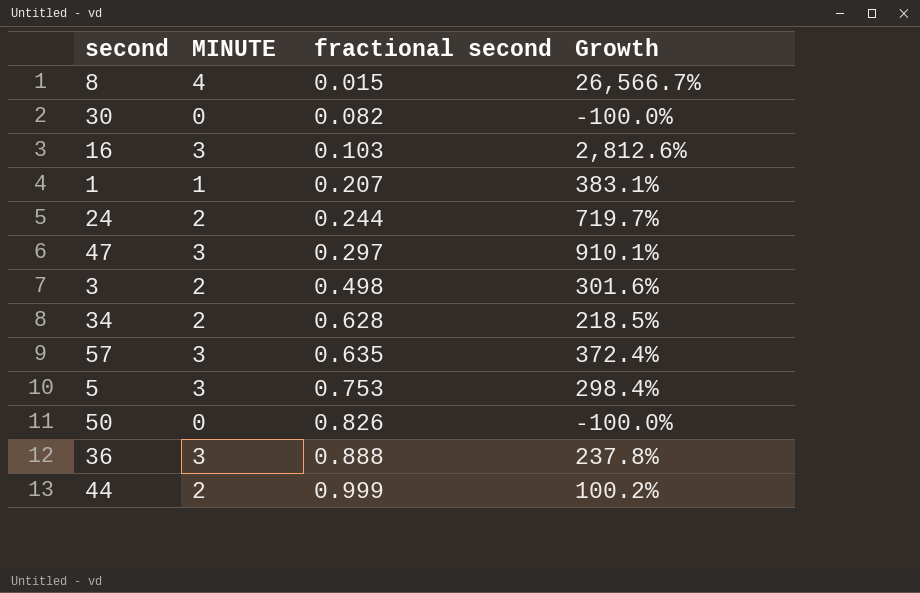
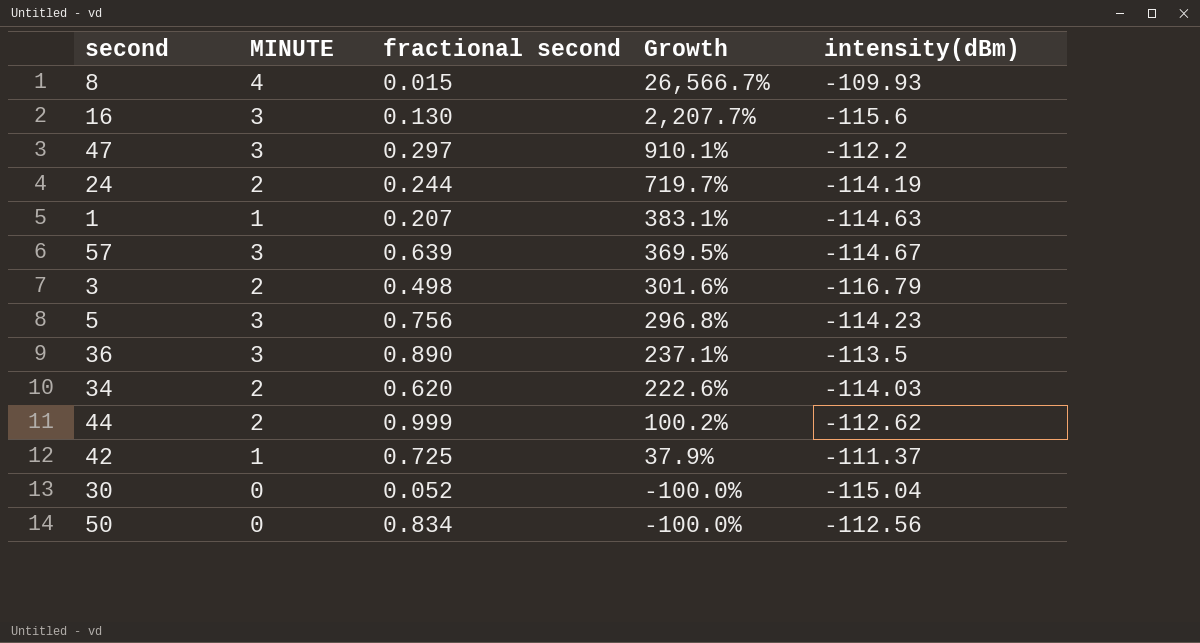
row order: fractional second ascending -> Growth descending
column intensity(dBm) | position: none -> 5
16 | fractional second: 0.103 -> 0.130
16 | Growth: 2,812.6% -> 2,207.7%
57 | fractional second: 0.635 -> 0.639
57 | Growth: 372.4% -> 369.5%
5 | fractional second: 0.753 -> 0.756
5 | Growth: 298.4% -> 296.8%
36 | fractional second: 0.888 -> 0.890
36 | Growth: 237.8% -> 237.1%
34 | fractional second: 0.628 -> 0.620
34 | Growth: 218.5% -> 222.6%
row 42: none -> 1 | 0.725 | 37.9% | -111.37
30 | fractional second: 0.082 -> 0.052
50 | fractional second: 0.826 -> 0.834

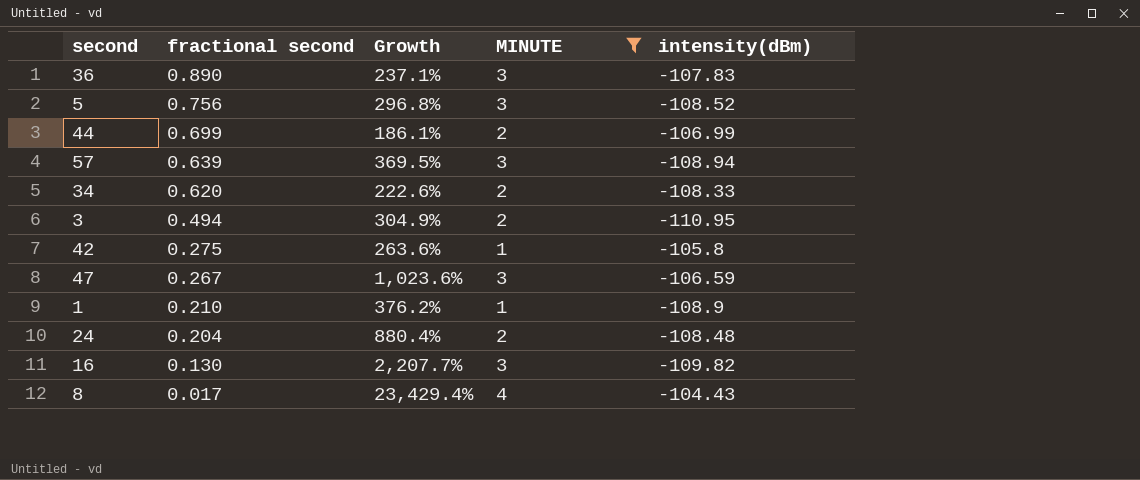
filter: none -> MINUTE != 0
row order: Growth descending -> fractional second descending
column MINUTE | position: 2 -> 4
36 | intensity(dBm): -113.5 -> -107.83
5 | intensity(dBm): -114.23 -> -108.52
44 | fractional second: 0.999 -> 0.699
44 | Growth: 100.2% -> 186.1%
44 | intensity(dBm): -112.62 -> -106.99
57 | intensity(dBm): -114.67 -> -108.94
34 | intensity(dBm): -114.03 -> -108.33
3 | fractional second: 0.498 -> 0.494
3 | Growth: 301.6% -> 304.9%
3 | intensity(dBm): -116.79 -> -110.95
42 | fractional second: 0.725 -> 0.275
42 | Growth: 37.9% -> 263.6%
42 | intensity(dBm): -111.37 -> -105.8
47 | fractional second: 0.297 -> 0.267
47 | Growth: 910.1% -> 1,023.6%
47 | intensity(dBm): -112.2 -> -106.59
1 | fractional second: 0.207 -> 0.210
1 | Growth: 383.1% -> 376.2%
1 | intensity(dBm): -114.63 -> -108.9
24 | fractional second: 0.244 -> 0.204
24 | Growth: 719.7% -> 880.4%
24 | intensity(dBm): -114.19 -> -108.48
16 | intensity(dBm): -115.6 -> -109.82
8 | fractional second: 0.015 -> 0.017
8 | Growth: 26,566.7% -> 23,429.4%
8 | intensity(dBm): -109.93 -> -104.43

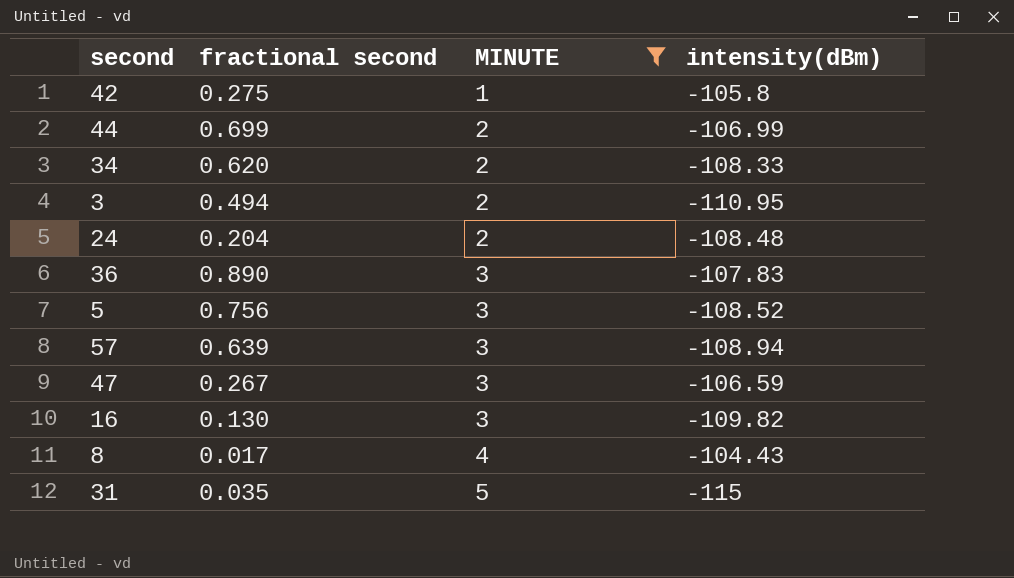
row order: fractional second descending -> MINUTE ascending
column Growth | formula: ([MINUTE] - [fractional second]) / [fractional second] -> none
row 1: 0.210 | 376.2% | 1 | -108.9 -> none
row 31: none -> 0.035 | 5 | -115

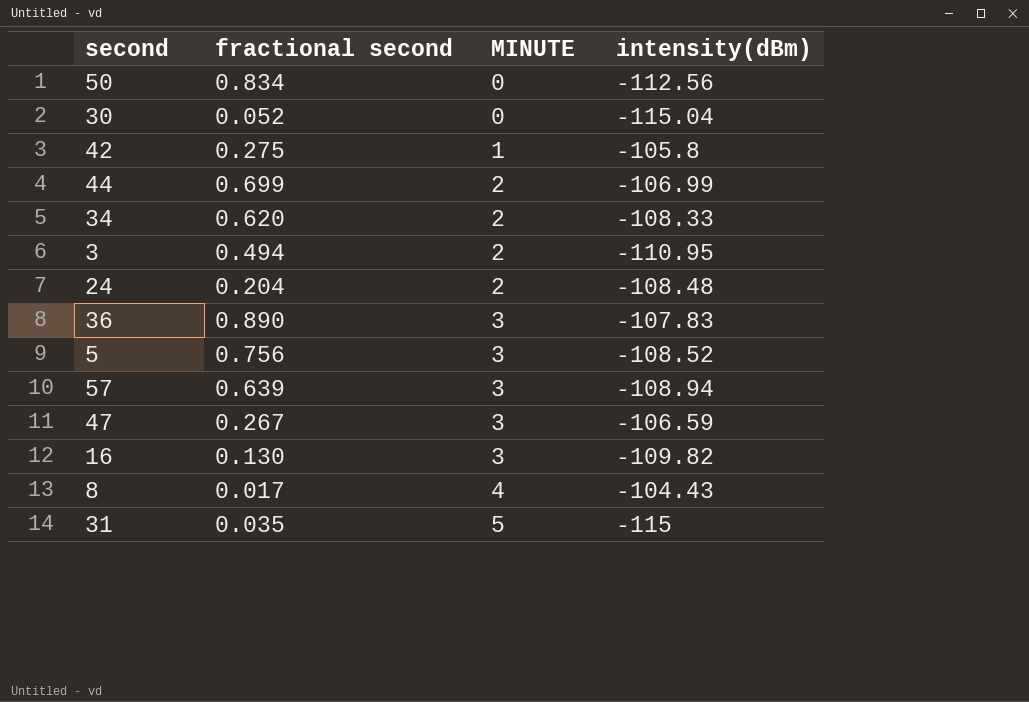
filter: MINUTE != 0 -> none

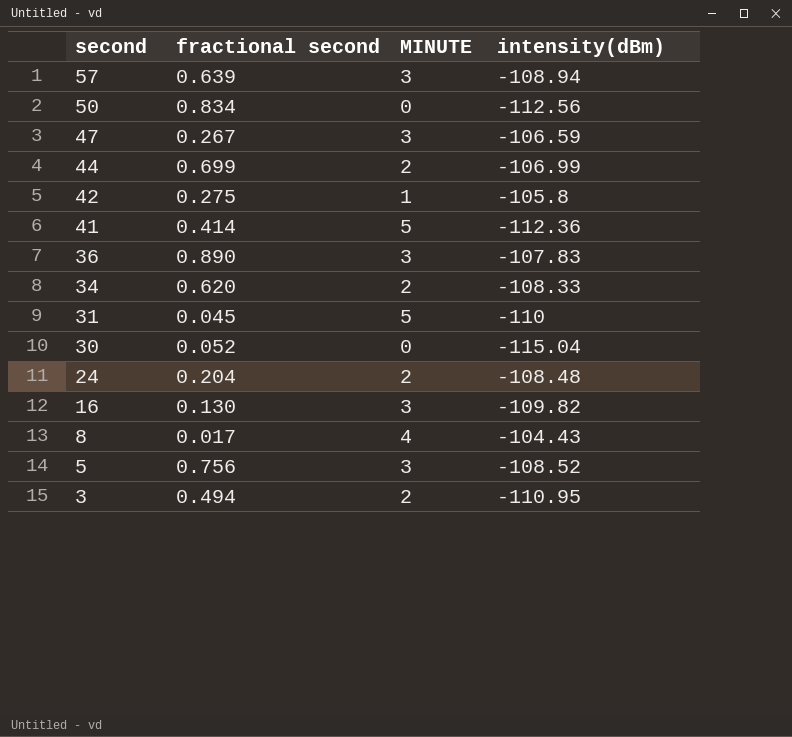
row order: MINUTE ascending -> second descending
row 41: none -> 0.414 | 5 | -112.36
31 | fractional second: 0.035 -> 0.045
31 | intensity(dBm): -115 -> -110

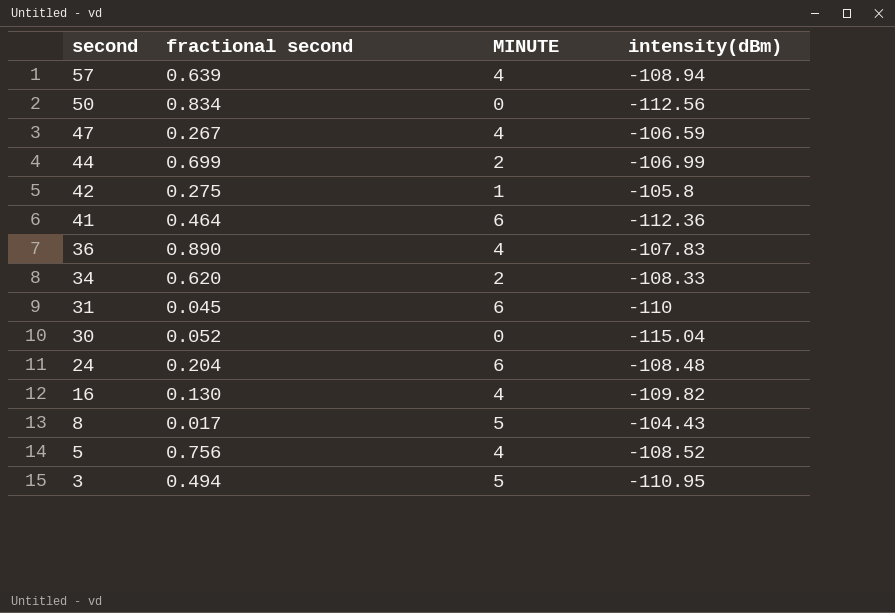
57 | MINUTE: 3 -> 4
47 | MINUTE: 3 -> 4
41 | fractional second: 0.414 -> 0.464
41 | MINUTE: 5 -> 6
36 | MINUTE: 3 -> 4
31 | MINUTE: 5 -> 6
24 | MINUTE: 2 -> 6
16 | MINUTE: 3 -> 4
8 | MINUTE: 4 -> 5
5 | MINUTE: 3 -> 4
3 | MINUTE: 2 -> 5

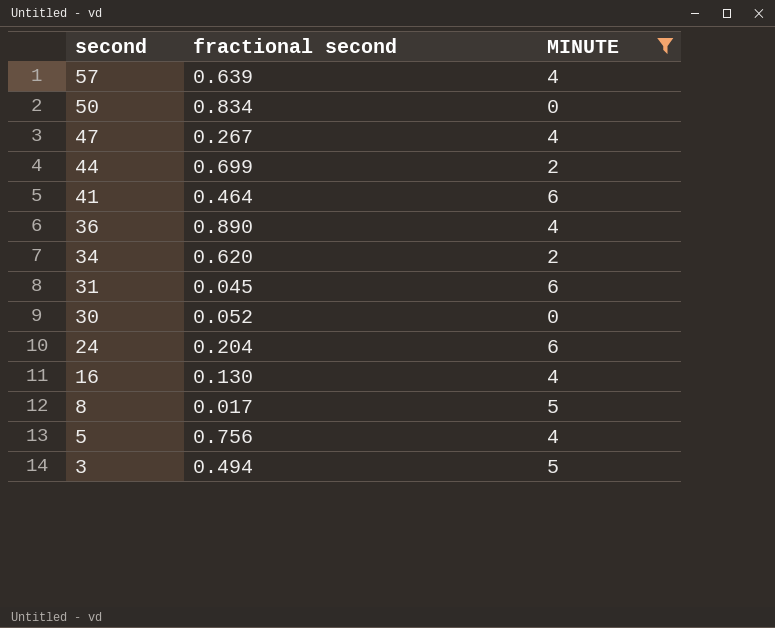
filter: none -> MINUTE != 1
column intensity(dBm) | position: 4 -> none

